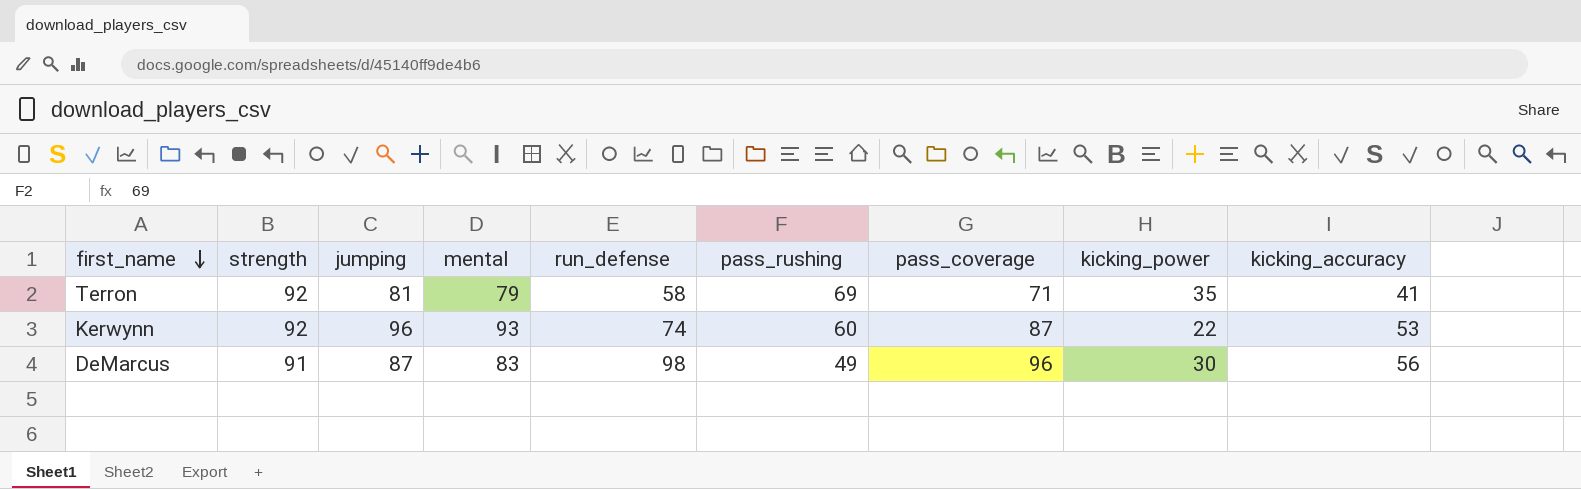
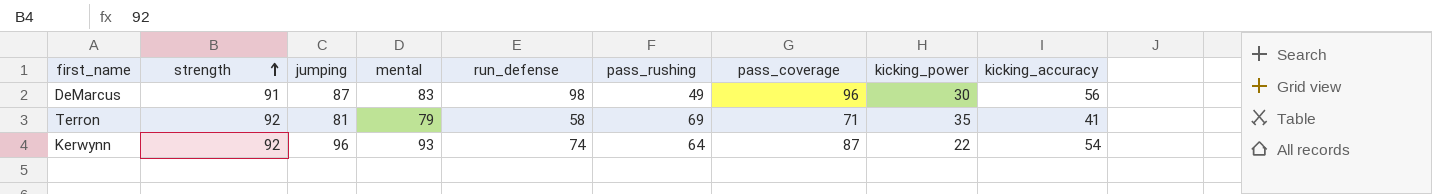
row order: first_name descending -> strength ascending
Kerwynn | pass_rushing: 60 -> 64
Kerwynn | kicking_accuracy: 53 -> 54

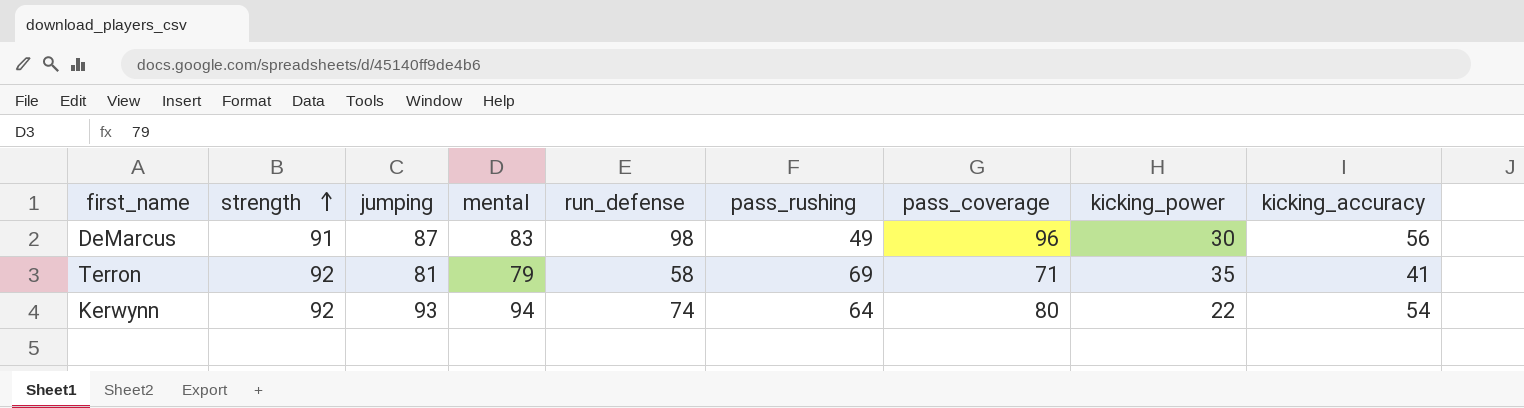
Kerwynn | jumping: 96 -> 93
Kerwynn | mental: 93 -> 94
Kerwynn | pass_coverage: 87 -> 80

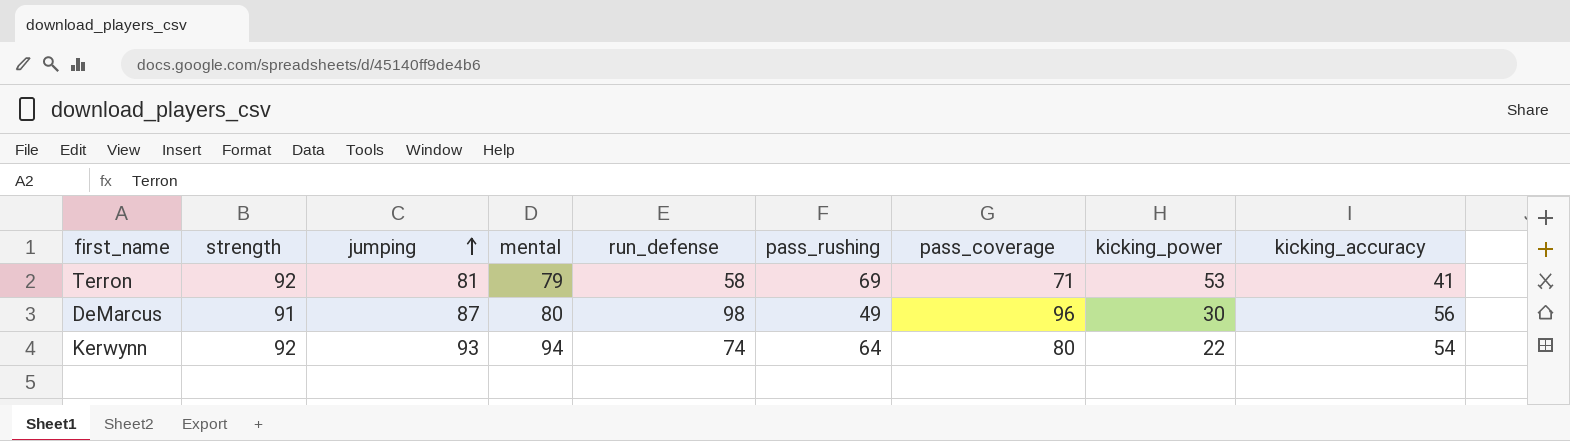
row order: strength ascending -> jumping ascending
Terron | kicking_power: 35 -> 53
DeMarcus | mental: 83 -> 80

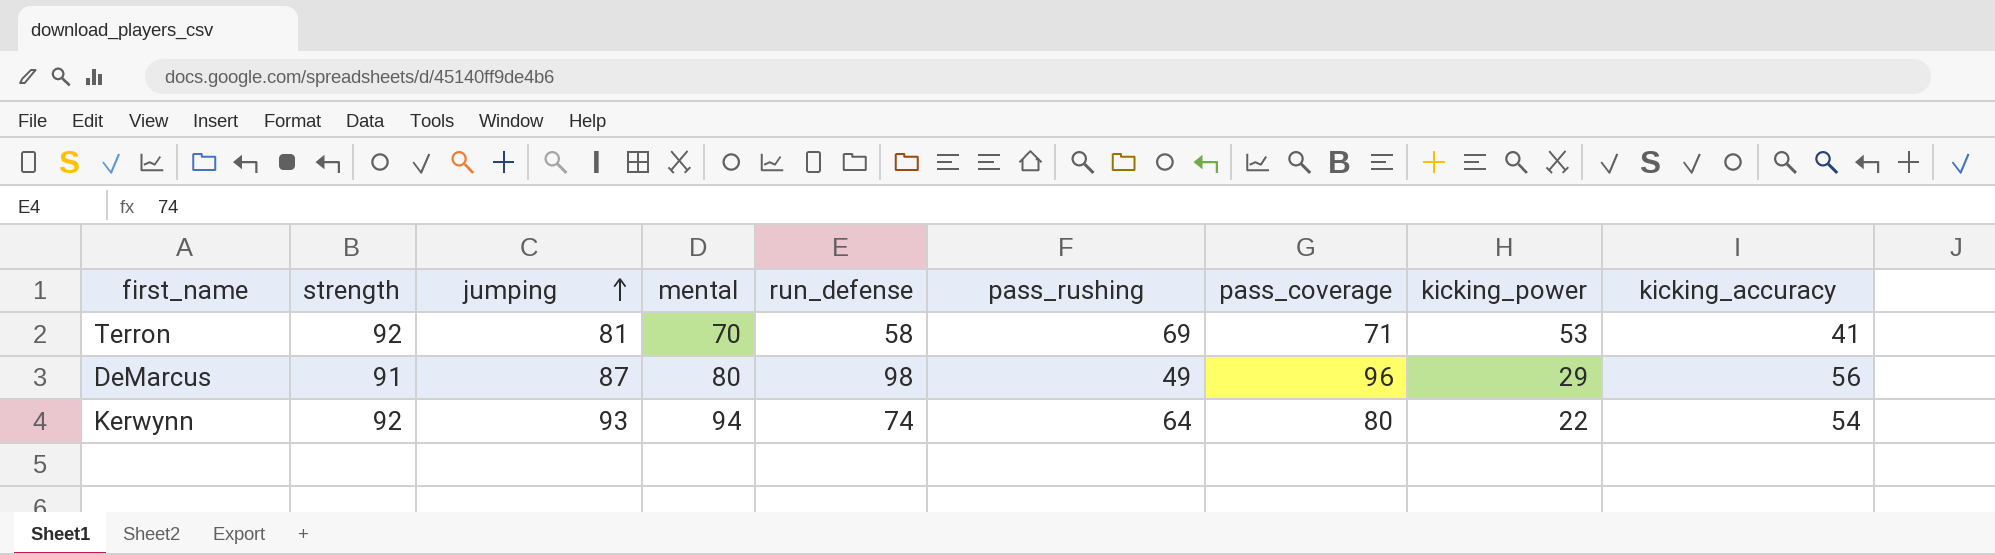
Terron | mental: 79 -> 70
DeMarcus | kicking_power: 30 -> 29

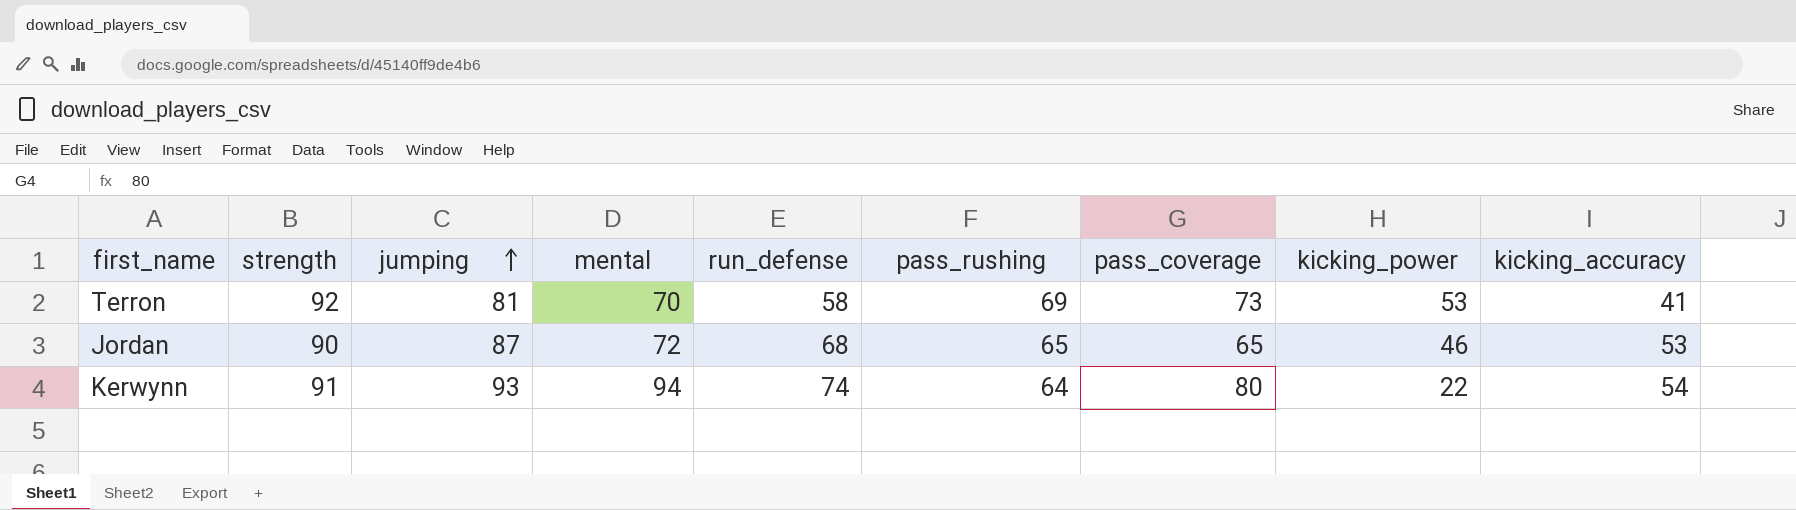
row DeMarcus: 91 | 87 | 80 | 98 | 49 | 96 | 29 | 56 -> none
Terron | pass_coverage: 71 -> 73
row Jordan: none -> 90 | 87 | 72 | 68 | 65 | 65 | 46 | 53
Kerwynn | strength: 92 -> 91

